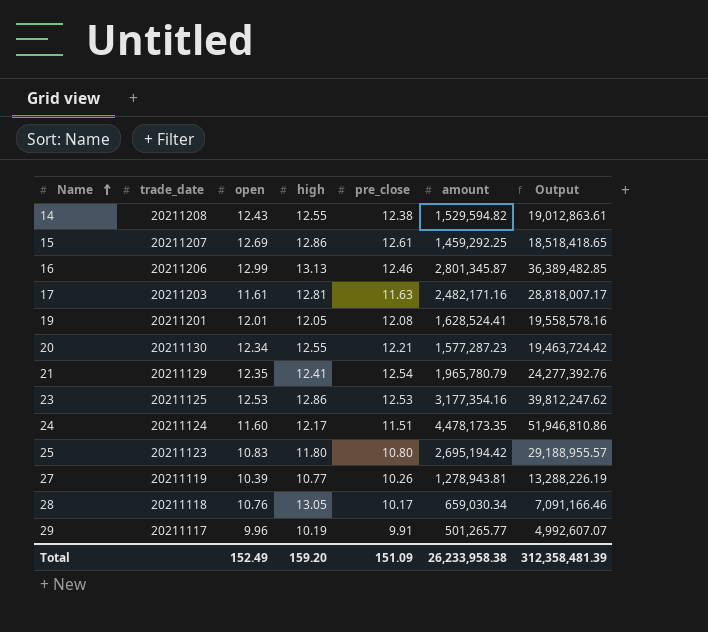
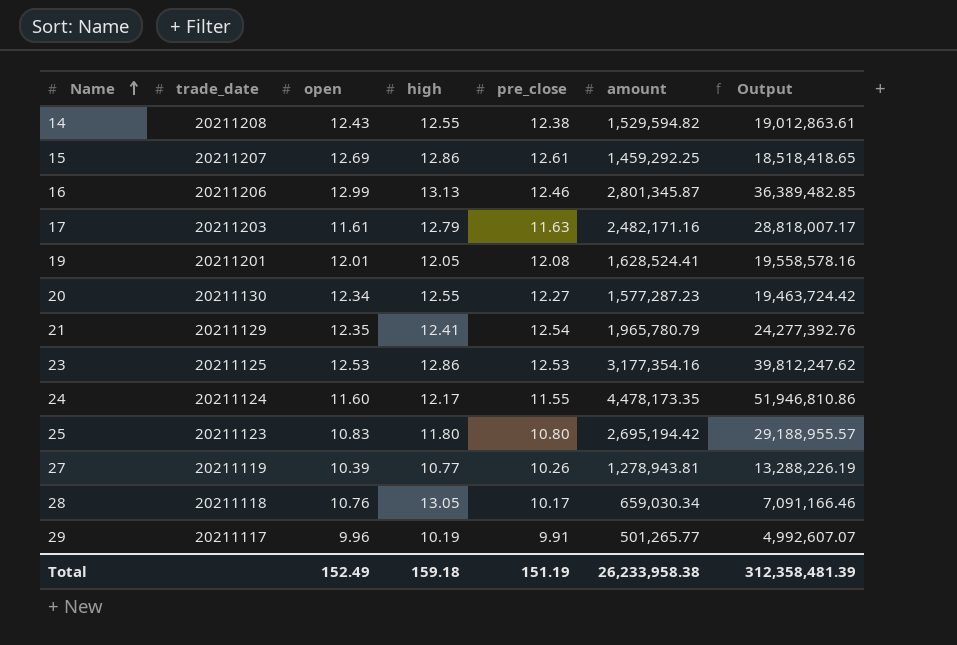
17 | high: 12.81 -> 12.79
20 | pre_close: 12.21 -> 12.27
24 | pre_close: 11.51 -> 11.55
Total | high: 159.20 -> 159.18
Total | pre_close: 151.09 -> 151.19

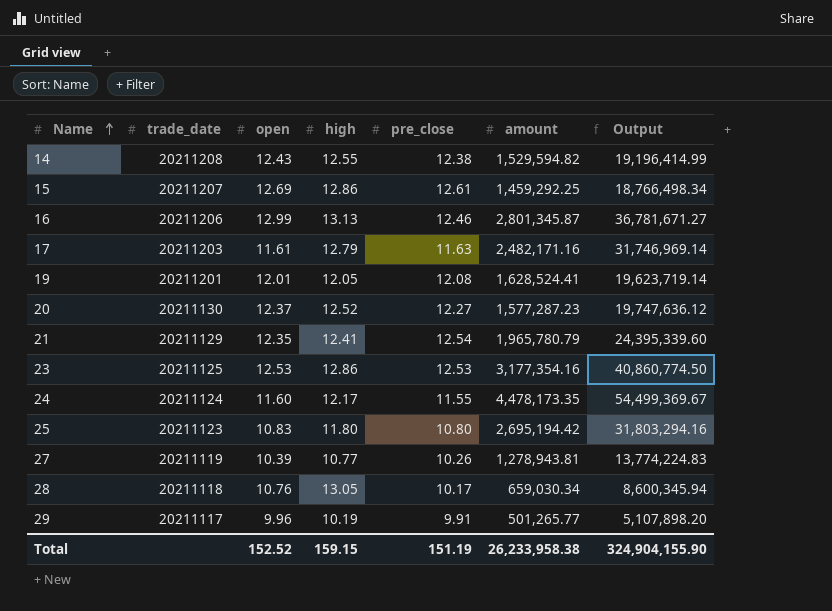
column Output | formula: [open] * [amount] -> [high] * [amount]
20 | open: 12.34 -> 12.37
20 | high: 12.55 -> 12.52
Total | open: 152.49 -> 152.52
Total | high: 159.18 -> 159.15
Total | Output: 312,358,481.39 -> 324,904,155.90

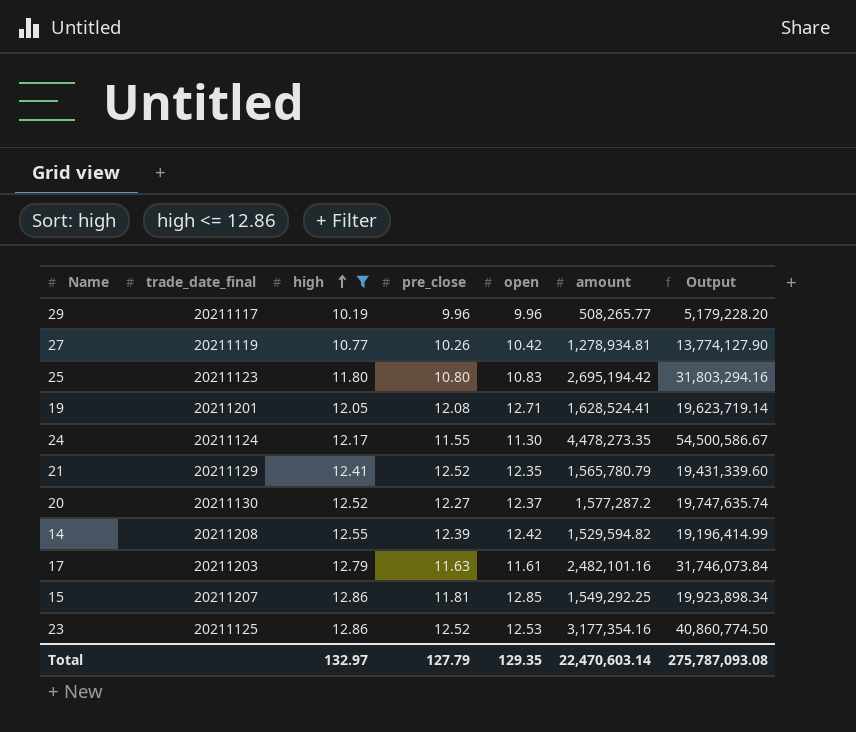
filter: none -> high <= 12.86
row order: Name ascending -> high ascending
column name: trade_date -> trade_date_final
column open | position: 3 -> 5
29 | pre_close: 9.91 -> 9.96
29 | amount: 501,265.77 -> 508,265.77
29 | Output: 5,107,898.20 -> 5,179,228.20
27 | open: 10.39 -> 10.42
27 | amount: 1,278,943.81 -> 1,278,934.81
27 | Output: 13,774,224.83 -> 13,774,127.90
19 | open: 12.01 -> 12.71
24 | open: 11.60 -> 11.30
24 | amount: 4,478,173.35 -> 4,478,273.35
24 | Output: 54,499,369.67 -> 54,500,586.67
21 | pre_close: 12.54 -> 12.52
21 | amount: 1,965,780.79 -> 1,565,780.79
21 | Output: 24,395,339.60 -> 19,431,339.60
20 | amount: 1,577,287.23 -> 1,577,287.2
20 | Output: 19,747,636.12 -> 19,747,635.74
14 | pre_close: 12.38 -> 12.39
14 | open: 12.43 -> 12.42
17 | amount: 2,482,171.16 -> 2,482,101.16
17 | Output: 31,746,969.14 -> 31,746,073.84
15 | pre_close: 12.61 -> 11.81
15 | open: 12.69 -> 12.85
15 | amount: 1,459,292.25 -> 1,549,292.25
15 | Output: 18,766,498.34 -> 19,923,898.34
23 | pre_close: 12.53 -> 12.52
Total | high: 159.15 -> 132.97
Total | pre_close: 151.19 -> 127.79
Total | open: 152.52 -> 129.35
Total | amount: 26,233,958.38 -> 22,470,603.14
Total | Output: 324,904,155.90 -> 275,787,093.08

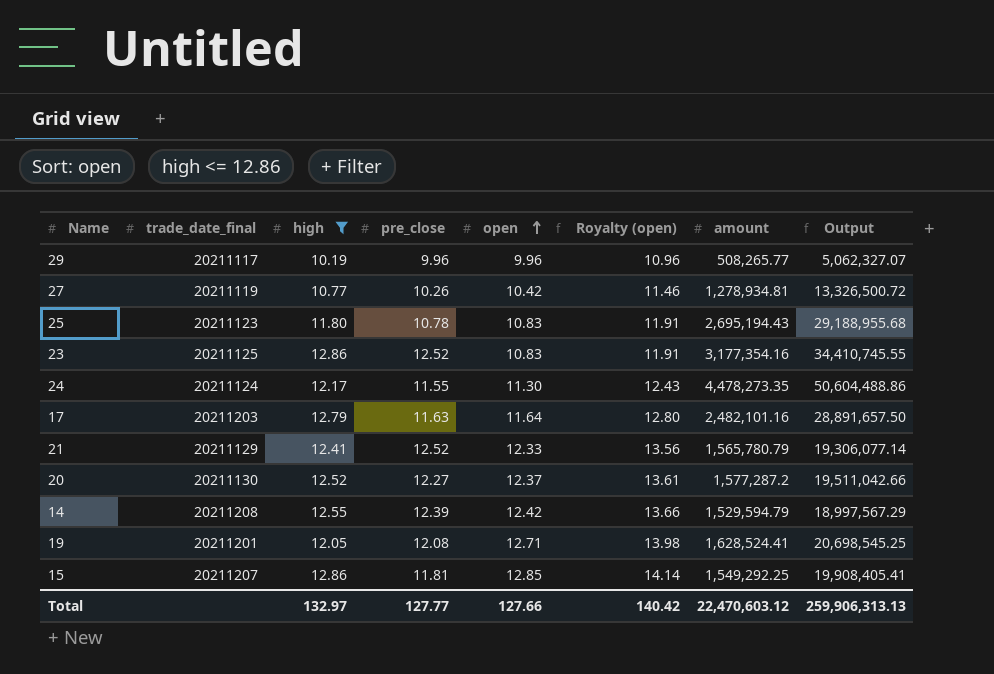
row order: high ascending -> open ascending
column Royalty (open) | formula: none -> [open] * 1.1
column Output | formula: [high] * [amount] -> [open] * [amount]
25 | pre_close: 10.80 -> 10.78
25 | amount: 2,695,194.42 -> 2,695,194.43
23 | open: 12.53 -> 10.83
17 | open: 11.61 -> 11.64
21 | open: 12.35 -> 12.33
14 | amount: 1,529,594.82 -> 1,529,594.79
Total | pre_close: 127.79 -> 127.77
Total | open: 129.35 -> 127.66
Total | amount: 22,470,603.14 -> 22,470,603.12
Total | Output: 275,787,093.08 -> 259,906,313.13

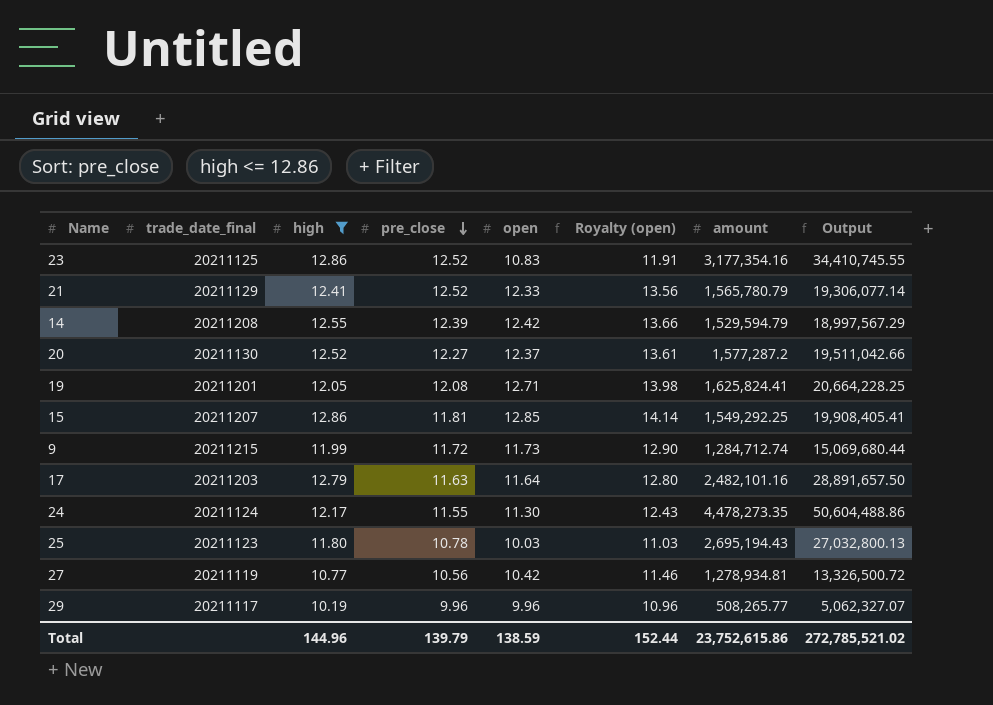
row order: open ascending -> pre_close descending
19 | amount: 1,628,524.41 -> 1,625,824.41
19 | Output: 20,698,545.25 -> 20,664,228.25
row 9: none -> 20211215 | 11.99 | 11.72 | 11.73 | 12.90 | 1,284,712.74 | 15,069,680.44
25 | open: 10.83 -> 10.03
25 | Royalty (open): 11.91 -> 11.03
25 | Output: 29,188,955.68 -> 27,032,800.13
27 | pre_close: 10.26 -> 10.56
Total | high: 132.97 -> 144.96
Total | pre_close: 127.77 -> 139.79
Total | open: 127.66 -> 138.59
Total | Royalty (open): 140.42 -> 152.44
Total | amount: 22,470,603.12 -> 23,752,615.86
Total | Output: 259,906,313.13 -> 272,785,521.02

